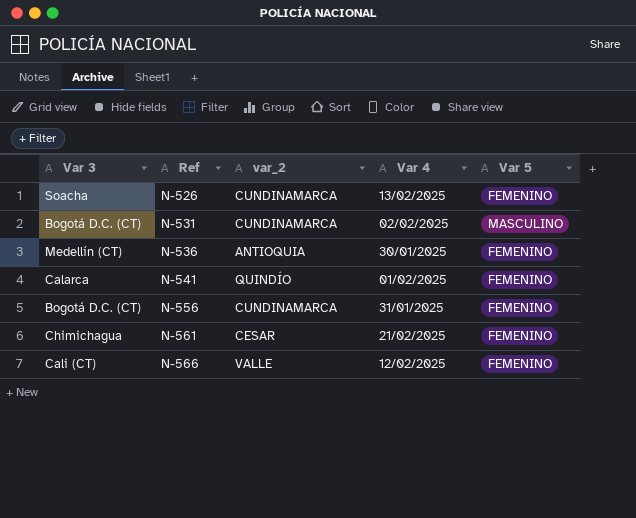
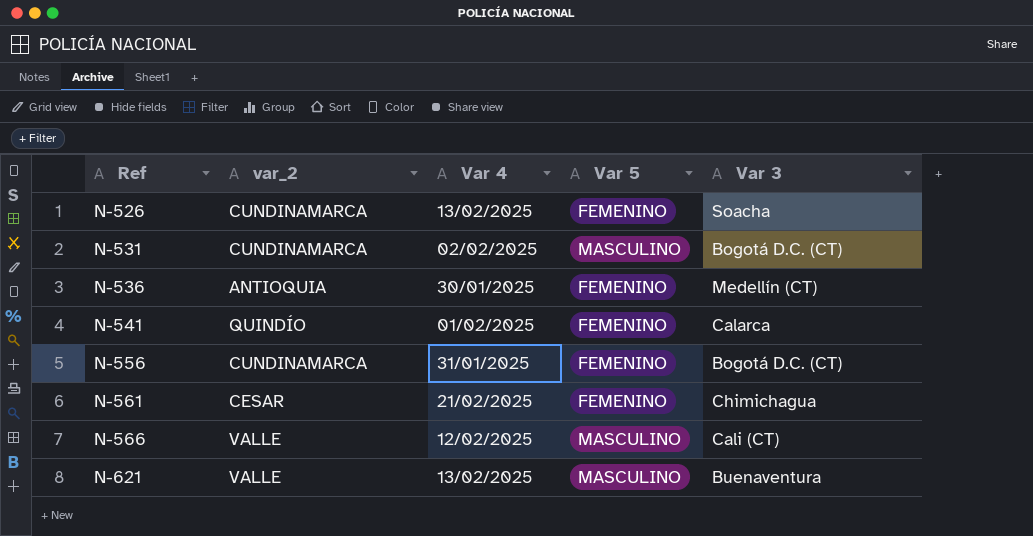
column Var 3 | position: 1 -> 5
N-566 | Var 5: FEMENINO -> MASCULINO
row N-621: none -> VALLE | 13/02/2025 | MASCULINO | Buenaventura

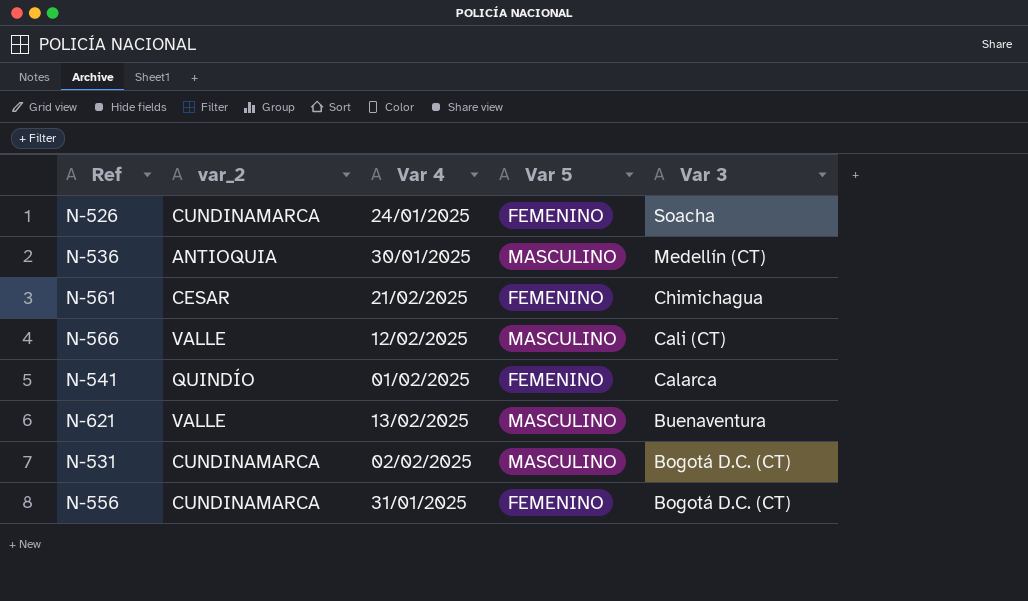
row order: Ref ascending -> Var 3 descending
N-526 | Var 4: 13/02/2025 -> 24/01/2025
N-536 | Var 5: FEMENINO -> MASCULINO

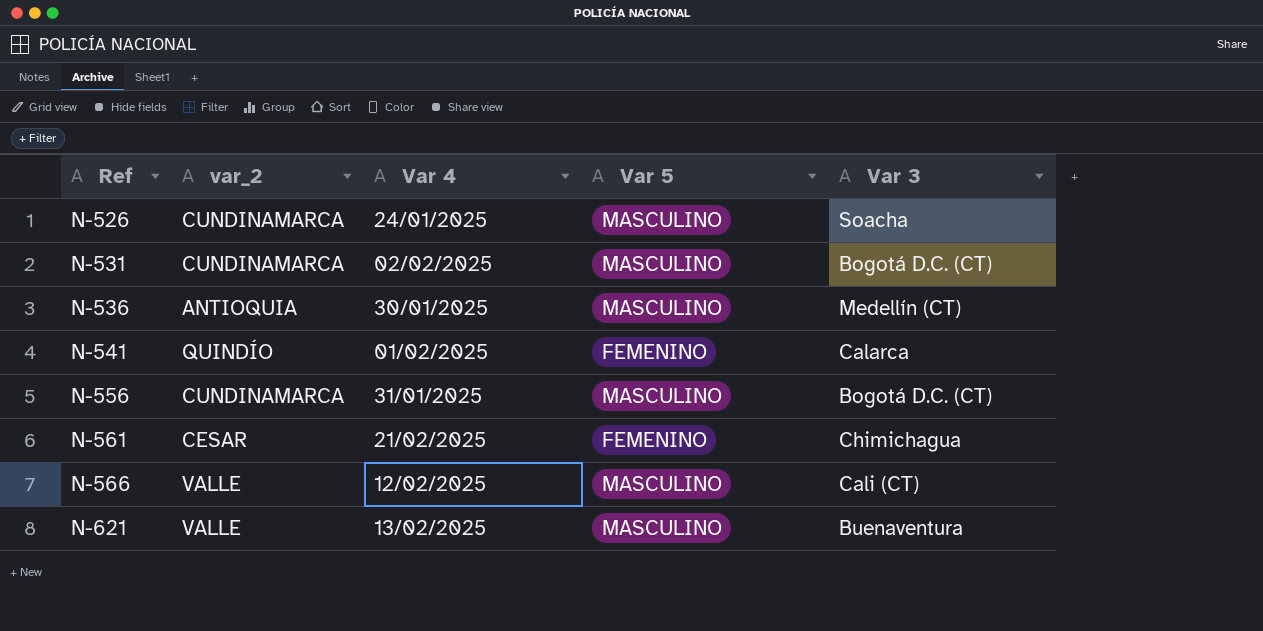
row order: Var 3 descending -> Ref ascending
N-526 | Var 5: FEMENINO -> MASCULINO
N-556 | Var 5: FEMENINO -> MASCULINO

